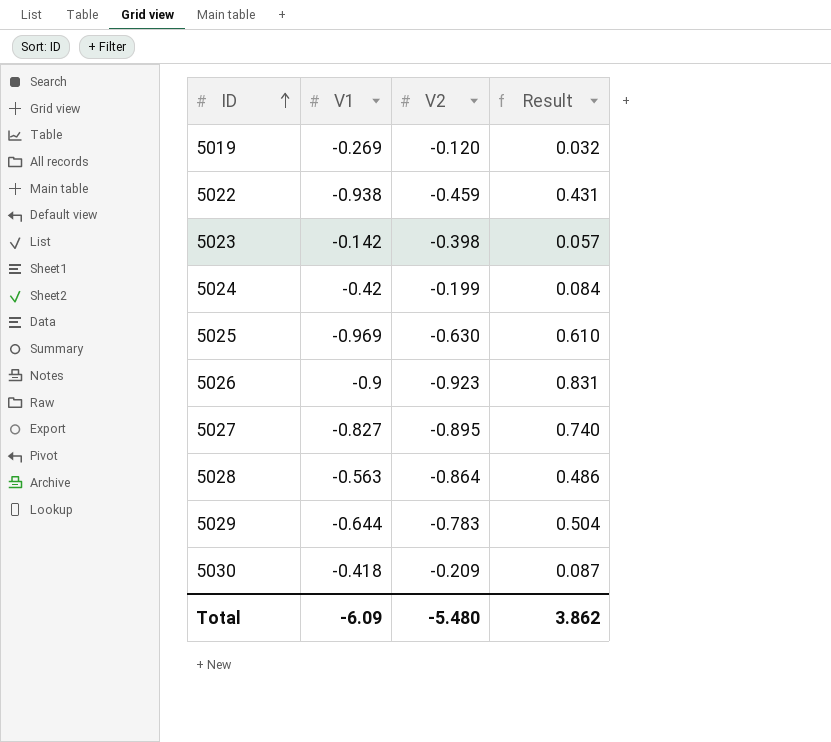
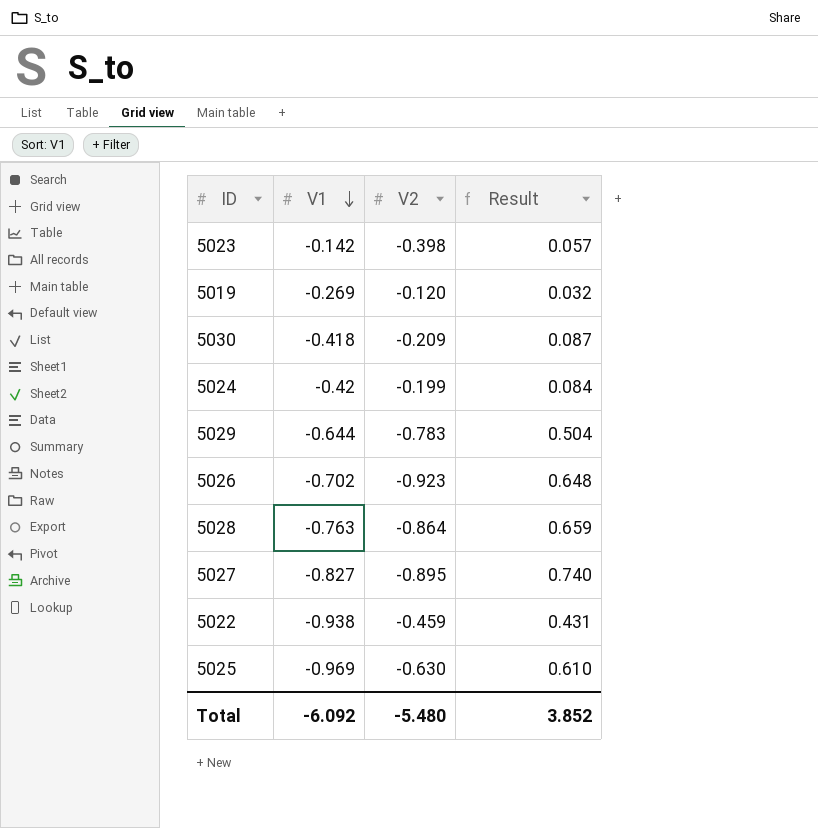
row order: ID ascending -> V1 descending
5026 | V1: -0.9 -> -0.702
5026 | Result: 0.831 -> 0.648
5028 | V1: -0.563 -> -0.763
5028 | Result: 0.486 -> 0.659
Total | V1: -6.09 -> -6.092
Total | Result: 3.862 -> 3.852

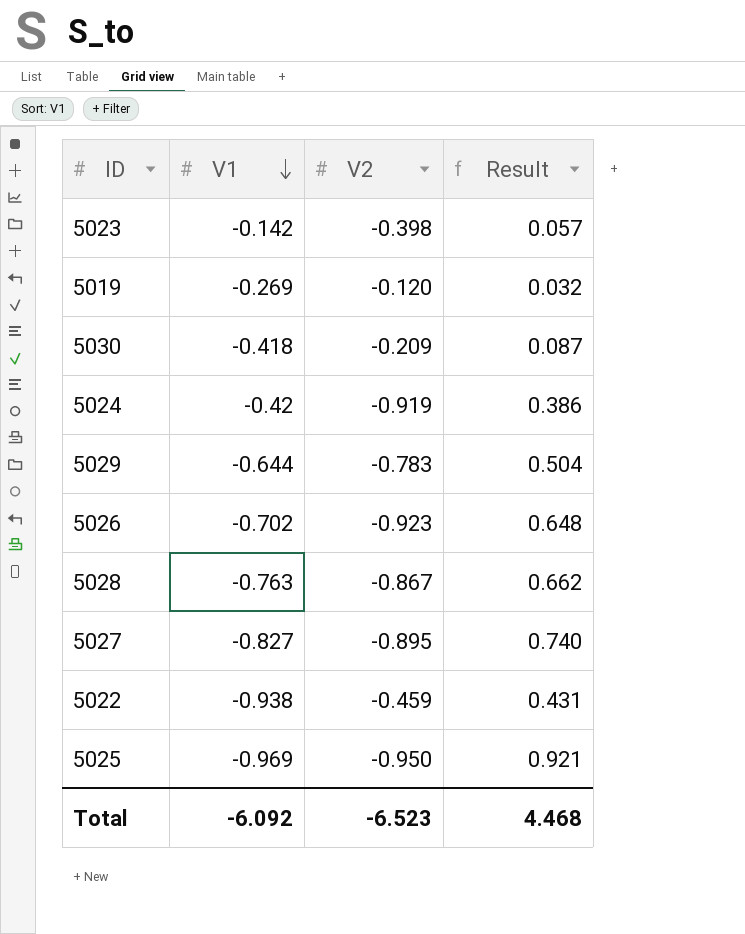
5024 | V2: -0.199 -> -0.919
5024 | Result: 0.084 -> 0.386
5028 | V2: -0.864 -> -0.867
5028 | Result: 0.659 -> 0.662
5025 | V2: -0.630 -> -0.950
5025 | Result: 0.610 -> 0.921
Total | V2: -5.480 -> -6.523
Total | Result: 3.852 -> 4.468

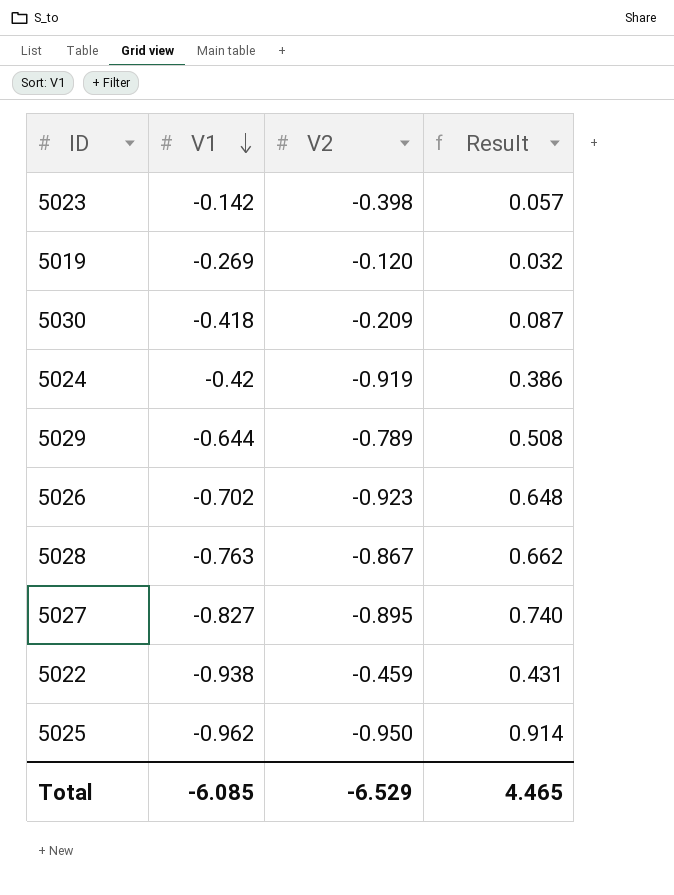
5029 | V2: -0.783 -> -0.789
5029 | Result: 0.504 -> 0.508
5025 | V1: -0.969 -> -0.962
5025 | Result: 0.921 -> 0.914
Total | V1: -6.092 -> -6.085
Total | V2: -6.523 -> -6.529
Total | Result: 4.468 -> 4.465

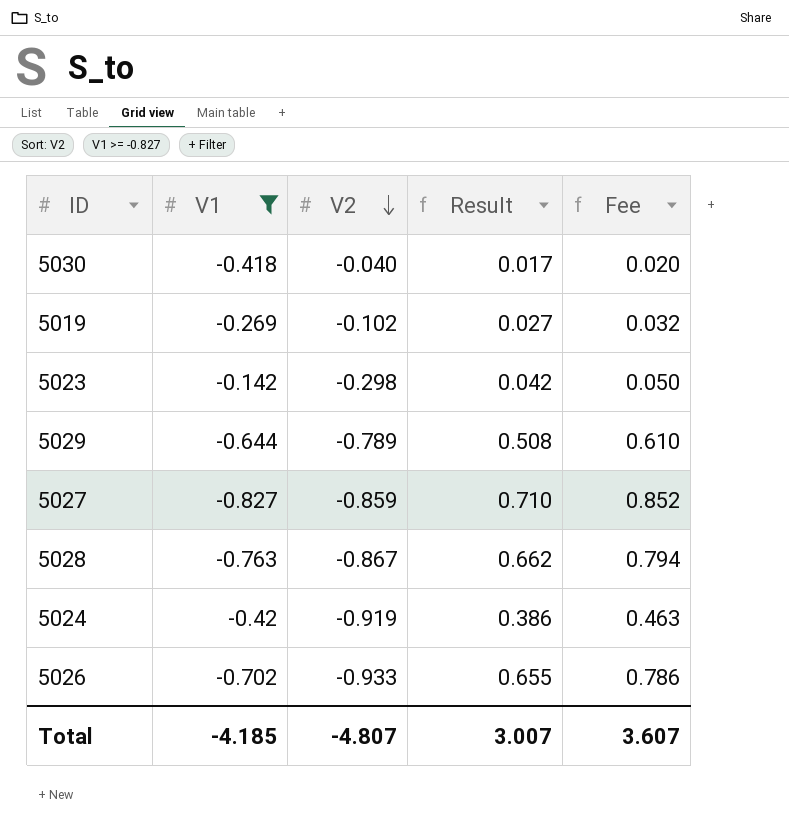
filter: none -> V1 >= -0.827
row order: V1 descending -> V2 descending
column Fee | formula: none -> [Result] * 1.2
5030 | V2: -0.209 -> -0.040
5030 | Result: 0.087 -> 0.017
5019 | V2: -0.120 -> -0.102
5019 | Result: 0.032 -> 0.027
5023 | V2: -0.398 -> -0.298
5023 | Result: 0.057 -> 0.042
5027 | V2: -0.895 -> -0.859
5027 | Result: 0.740 -> 0.710
5026 | V2: -0.923 -> -0.933
5026 | Result: 0.648 -> 0.655
Total | V1: -6.085 -> -4.185
Total | V2: -6.529 -> -4.807
Total | Result: 4.465 -> 3.007

